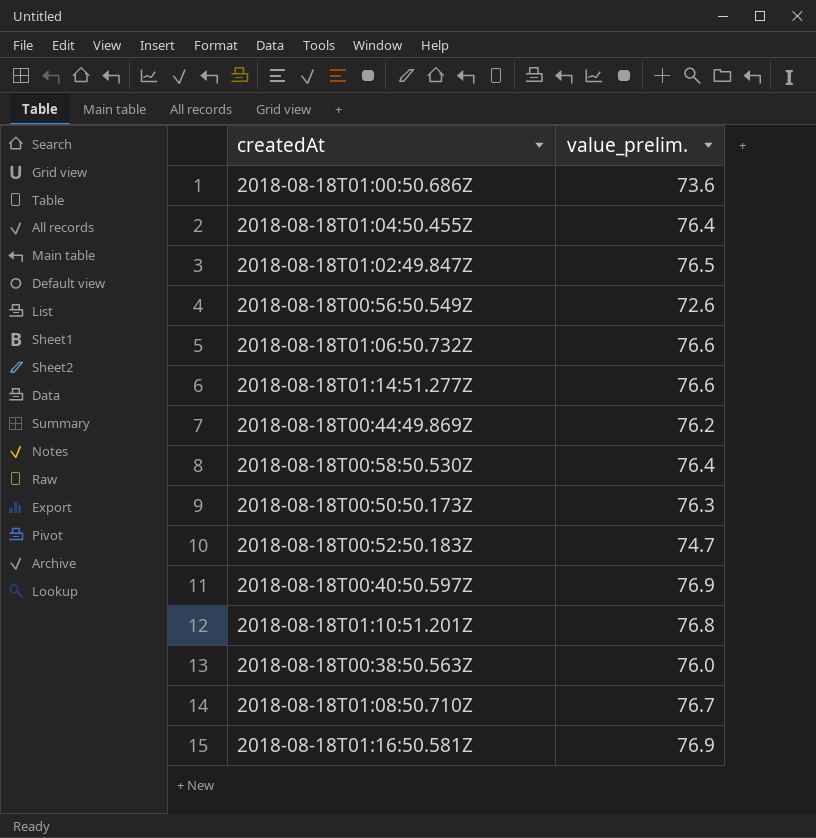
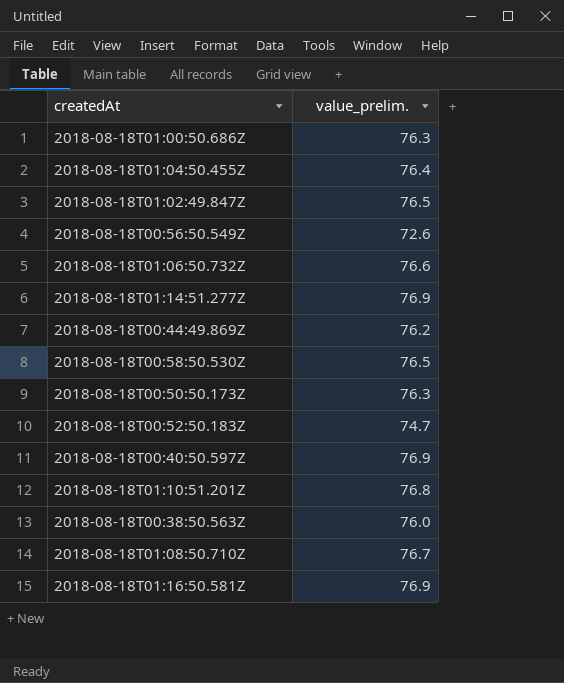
2018-08-18T01:00:50.686Z | value_prelim.: 73.6 -> 76.3
2018-08-18T01:14:51.277Z | value_prelim.: 76.6 -> 76.9
2018-08-18T00:58:50.530Z | value_prelim.: 76.4 -> 76.5

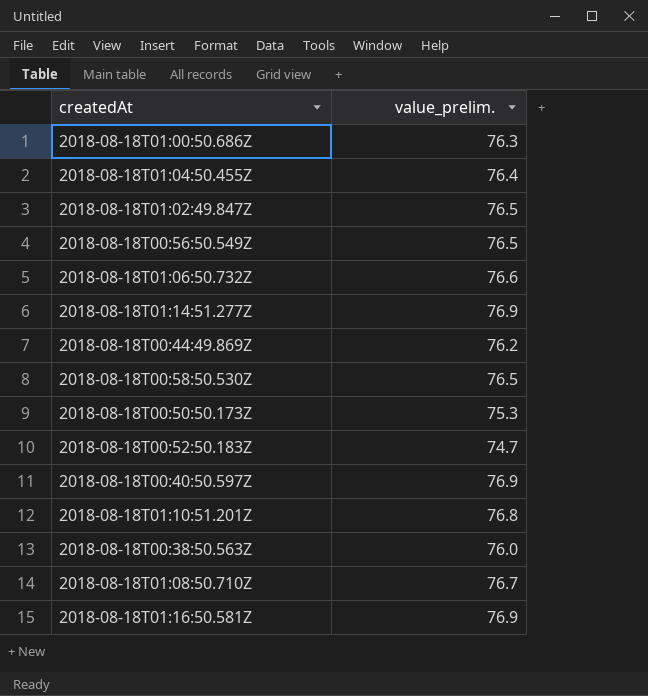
2018-08-18T00:56:50.549Z | value_prelim.: 72.6 -> 76.5
2018-08-18T00:50:50.173Z | value_prelim.: 76.3 -> 75.3

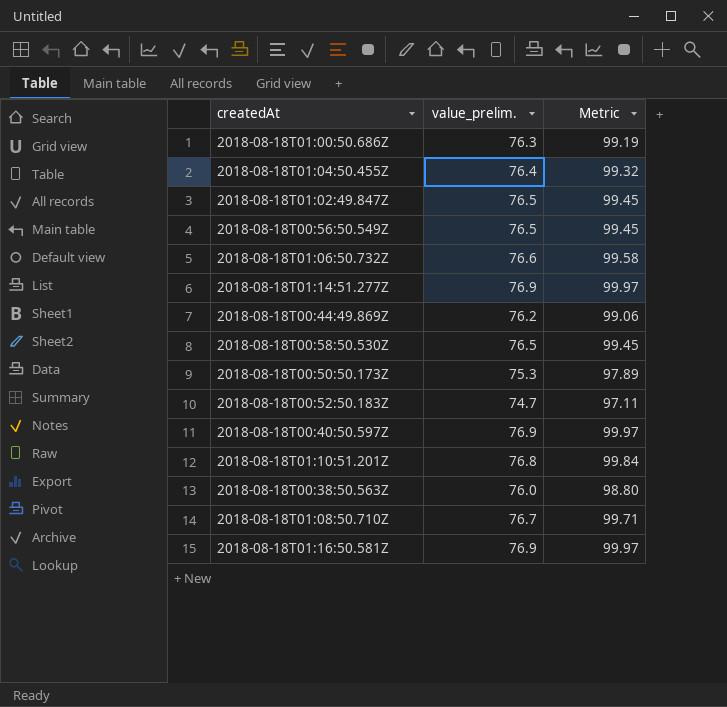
column Metric | formula: none -> [value_prelim.] * 1.3

